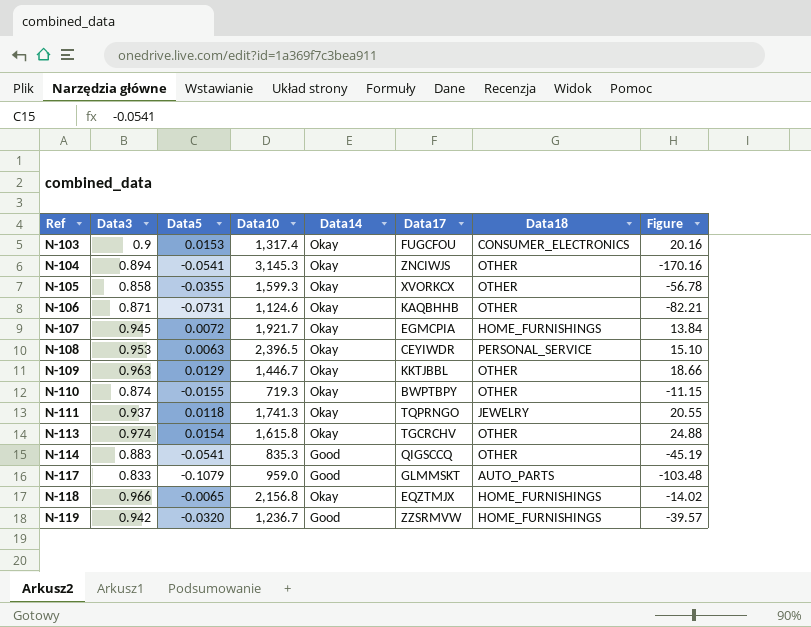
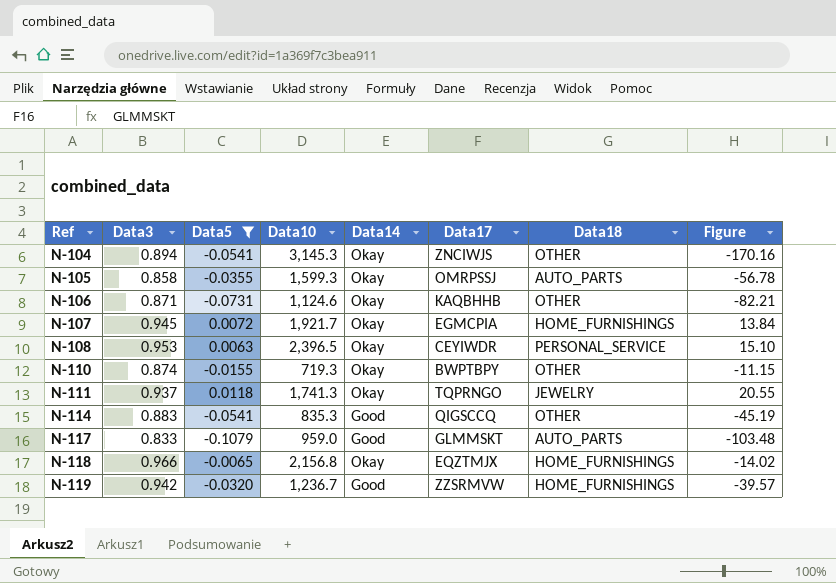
filter: none -> Data5 <= 0.0118
N-105 | Data17: XVORKCX -> OMRPSSJ
N-105 | Data18: OTHER -> AUTO_PARTS

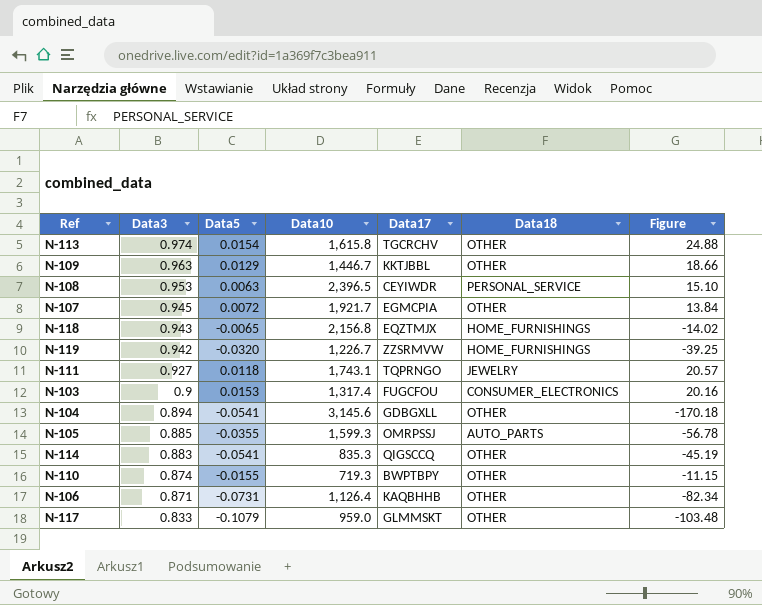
filter: Data5 <= 0.0118 -> none
row order: Ref ascending -> Data3 descending
column Data14 | position: 5 -> none
N-107 | Data18: HOME_FURNISHINGS -> OTHER
N-118 | Data3: 0.966 -> 0.943
N-119 | Data10: 1,236.7 -> 1,226.7
N-119 | Figure: -39.57 -> -39.25
N-111 | Data3: 0.937 -> 0.927
N-111 | Data10: 1,741.3 -> 1,743.1
N-111 | Figure: 20.55 -> 20.57
N-104 | Data10: 3,145.3 -> 3,145.6
N-104 | Data17: ZNCIWJS -> GDBGXLL
N-104 | Figure: -170.16 -> -170.18
N-105 | Data3: 0.858 -> 0.885
N-106 | Data10: 1,124.6 -> 1,126.4
N-106 | Figure: -82.21 -> -82.34
N-117 | Data18: AUTO_PARTS -> OTHER

